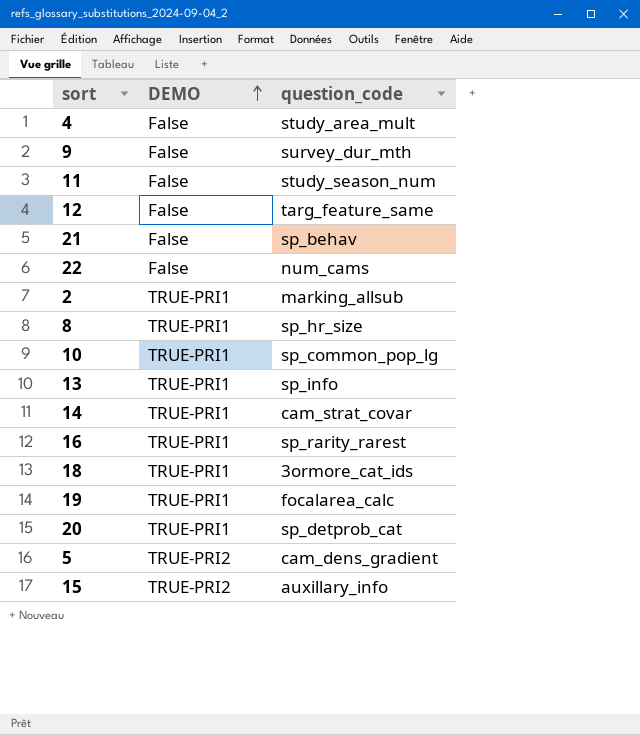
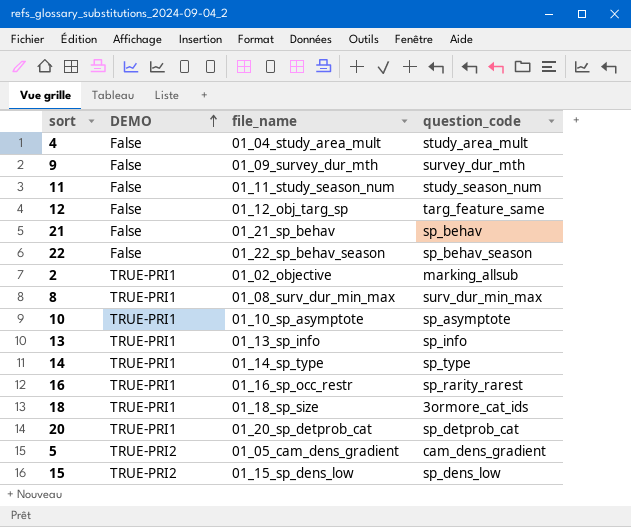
column file_name | position: none -> 3
row 19: TRUE-PRI1 | focalarea_calc -> none
22 | question_code: num_cams -> sp_behav_season
8 | question_code: sp_hr_size -> surv_dur_min_max
10 | question_code: sp_common_pop_lg -> sp_asymptote
14 | question_code: cam_strat_covar -> sp_type
15 | question_code: auxillary_info -> sp_dens_low

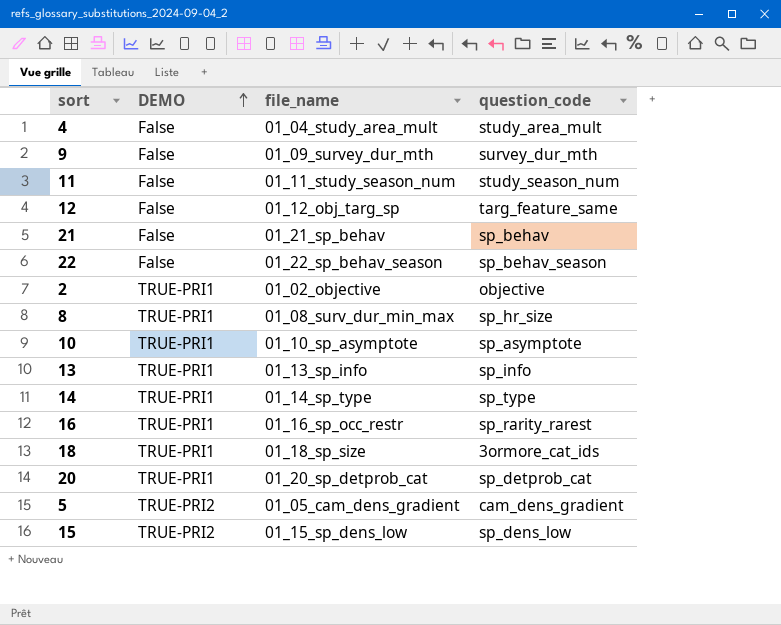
2 | question_code: marking_allsub -> objective
8 | question_code: surv_dur_min_max -> sp_hr_size

